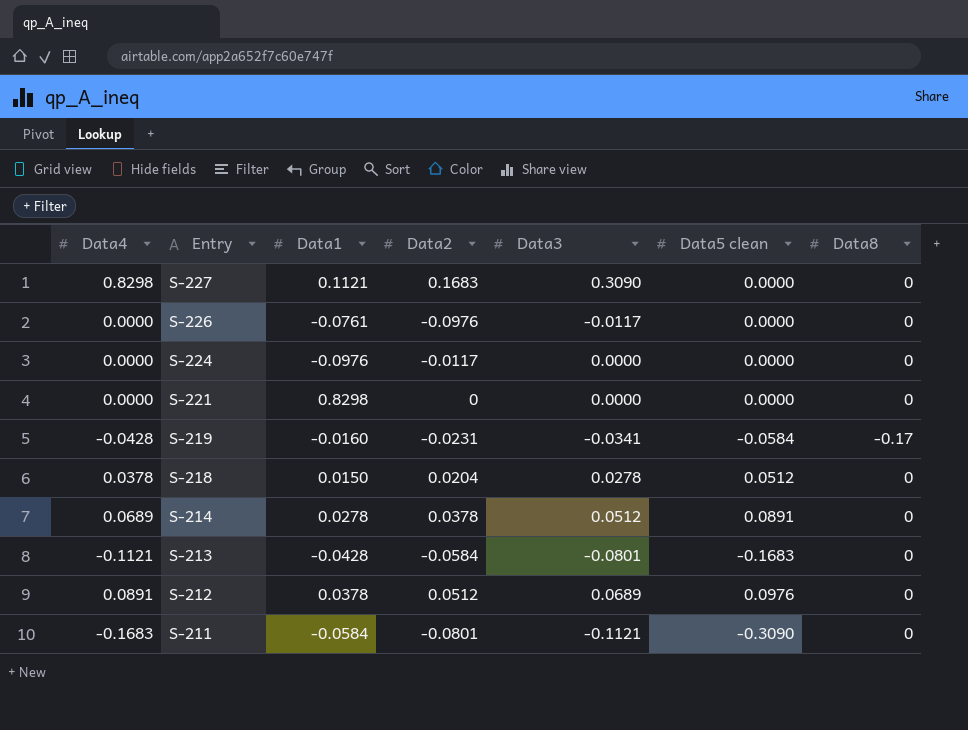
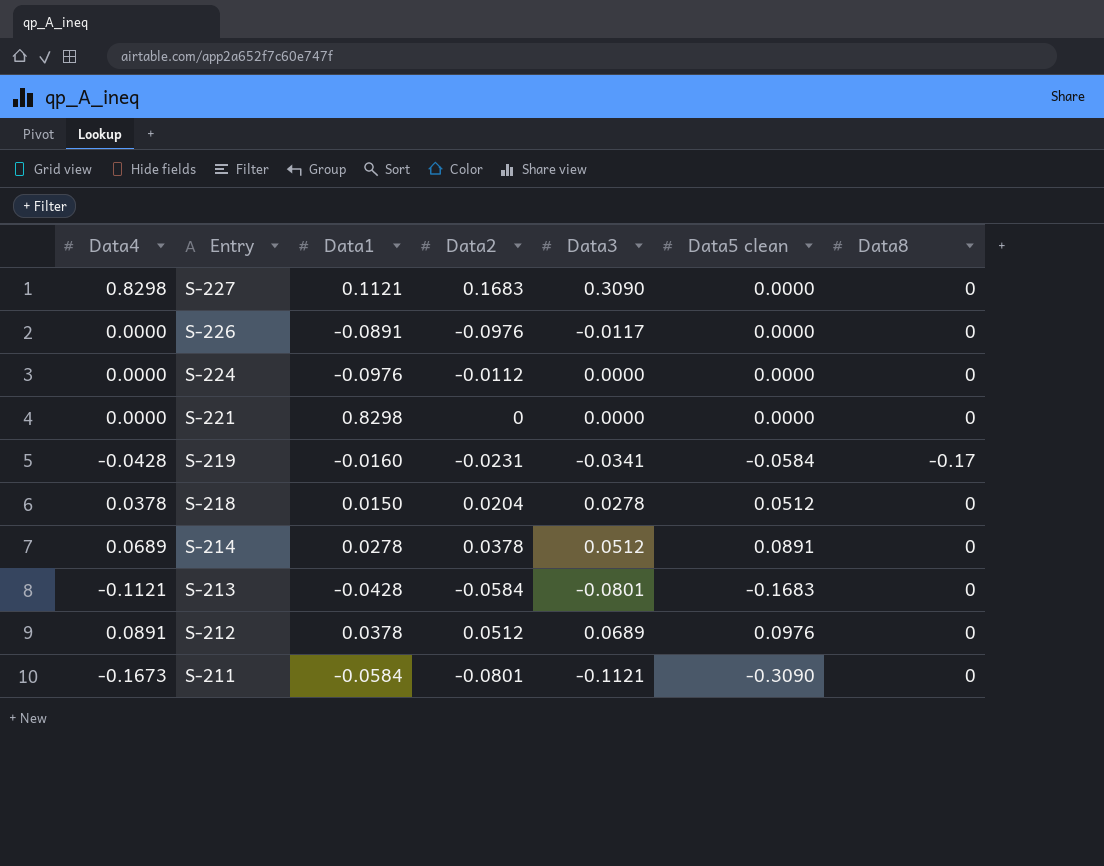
S-226 | Data1: -0.0761 -> -0.0891
S-224 | Data2: -0.0117 -> -0.0112
S-211 | Data4: -0.1683 -> -0.1673

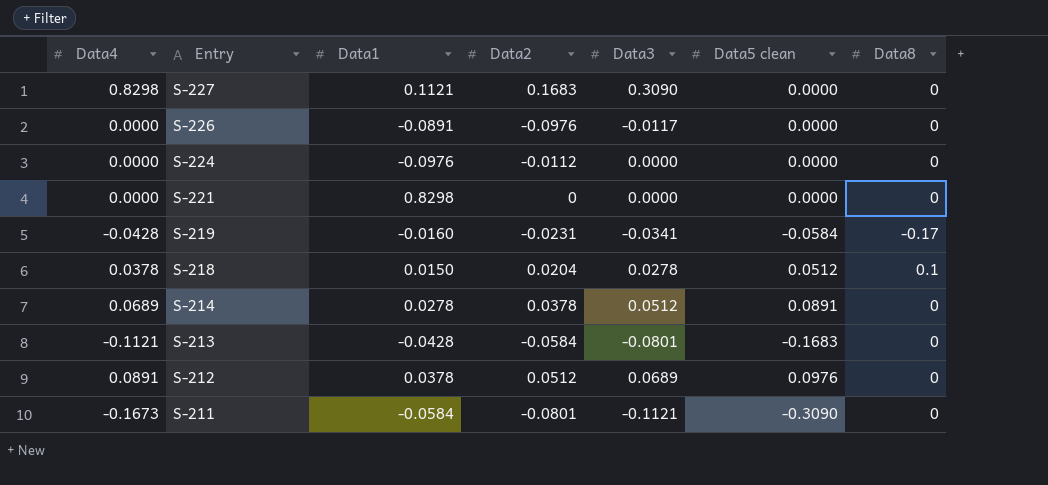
S-218 | Data8: 0 -> 0.1

